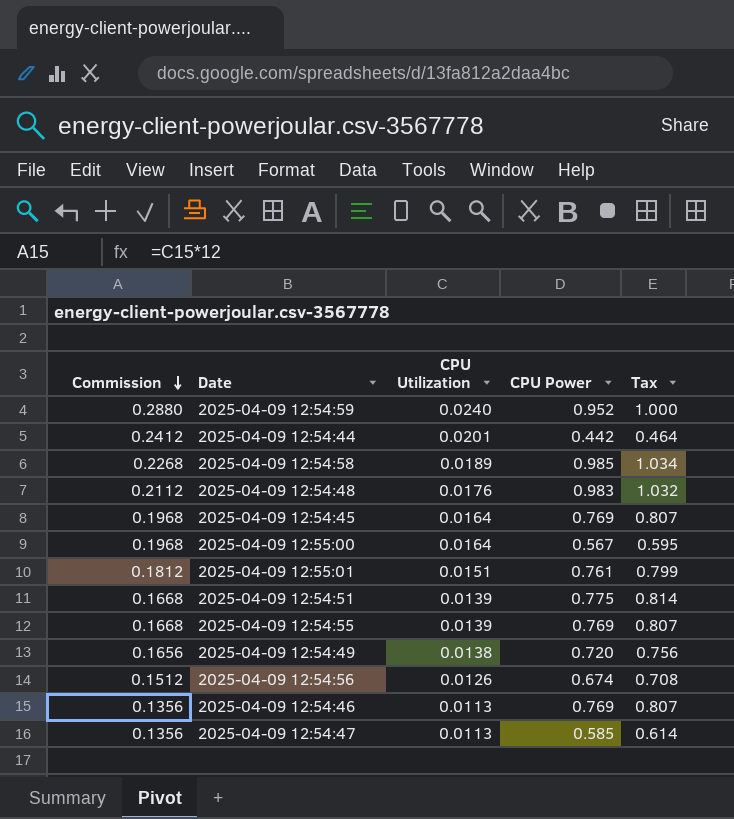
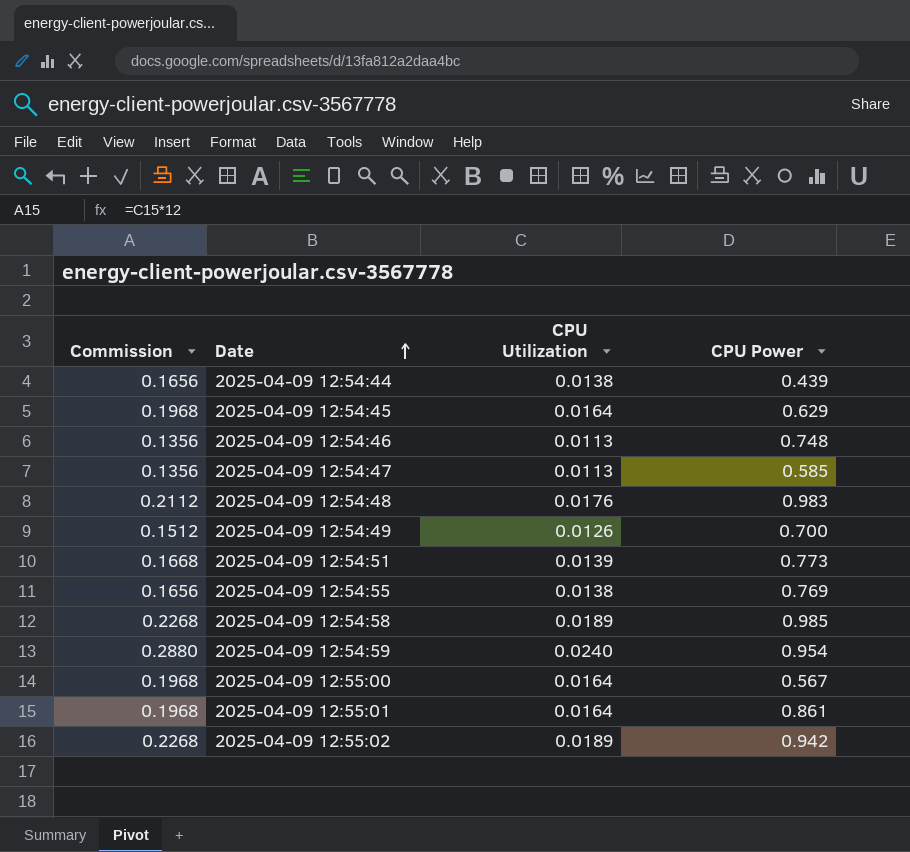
row order: Commission descending -> Date ascending
column Tax | formula: [CPU Power] * 1.05 -> none
row 2025-04-09 12:54:56: 0.1512 | 0.0126 | 0.674 | 0.708 -> none
2025-04-09 12:54:44 | Commission: 0.2412 -> 0.1656
2025-04-09 12:54:44 | CPU Utilization: 0.0201 -> 0.0138
2025-04-09 12:54:44 | CPU Power: 0.442 -> 0.439
2025-04-09 12:54:45 | CPU Power: 0.769 -> 0.629
2025-04-09 12:54:46 | CPU Power: 0.769 -> 0.748
2025-04-09 12:54:49 | Commission: 0.1656 -> 0.1512
2025-04-09 12:54:49 | CPU Utilization: 0.0138 -> 0.0126
2025-04-09 12:54:49 | CPU Power: 0.720 -> 0.700
2025-04-09 12:54:51 | CPU Power: 0.775 -> 0.773
2025-04-09 12:54:55 | Commission: 0.1668 -> 0.1656
2025-04-09 12:54:55 | CPU Utilization: 0.0139 -> 0.0138
2025-04-09 12:54:59 | CPU Power: 0.952 -> 0.954
2025-04-09 12:55:01 | Commission: 0.1812 -> 0.1968
2025-04-09 12:55:01 | CPU Utilization: 0.0151 -> 0.0164
2025-04-09 12:55:01 | CPU Power: 0.761 -> 0.861
row 2025-04-09 12:55:02: none -> 0.2268 | 0.0189 | 0.942

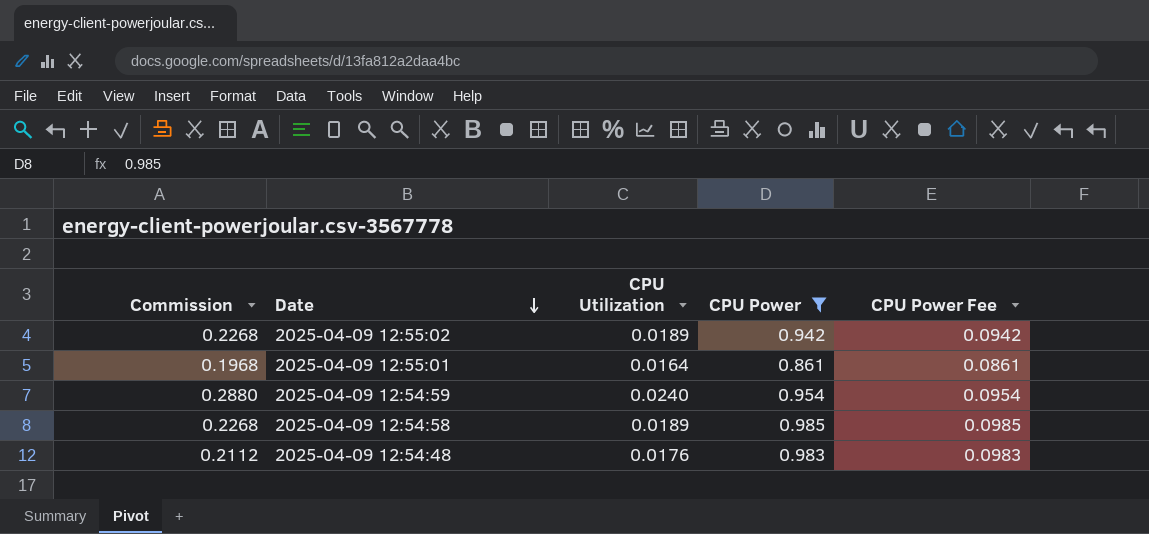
filter: none -> CPU Power >= 0.861
row order: Date ascending -> Date descending
column CPU Power Fee | formula: none -> [CPU Power] * 0.1

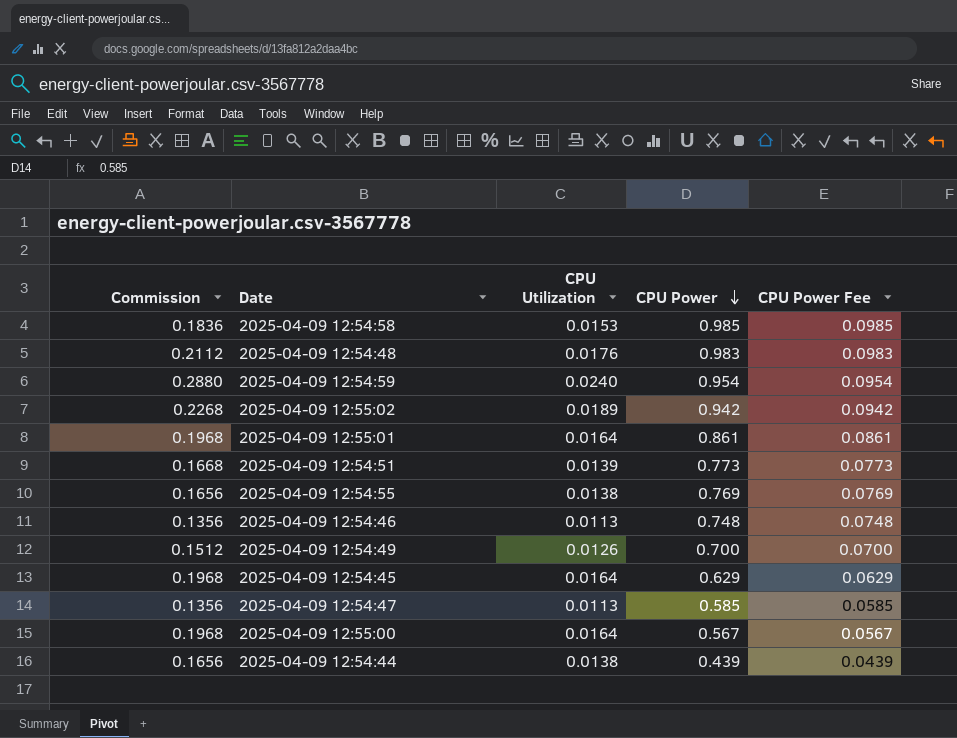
filter: CPU Power >= 0.861 -> none
row order: Date descending -> CPU Power descending
2025-04-09 12:54:58 | Commission: 0.2268 -> 0.1836
2025-04-09 12:54:58 | CPU Utilization: 0.0189 -> 0.0153

